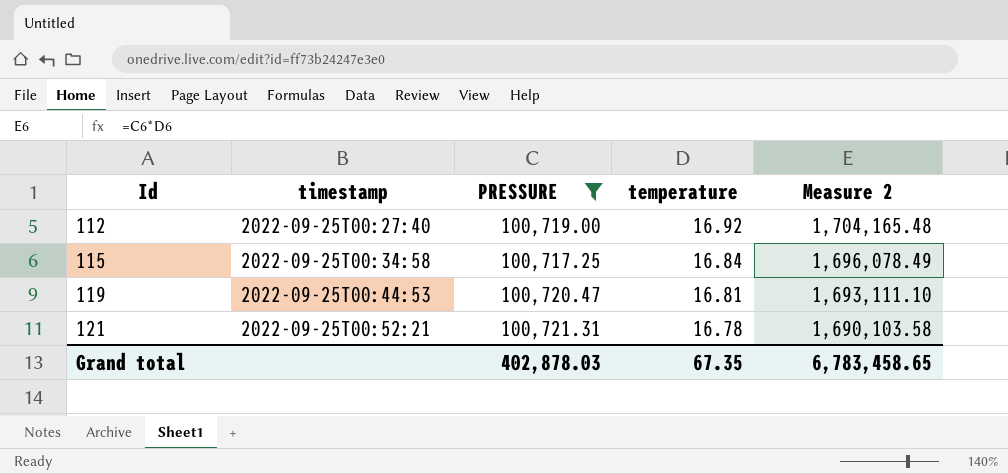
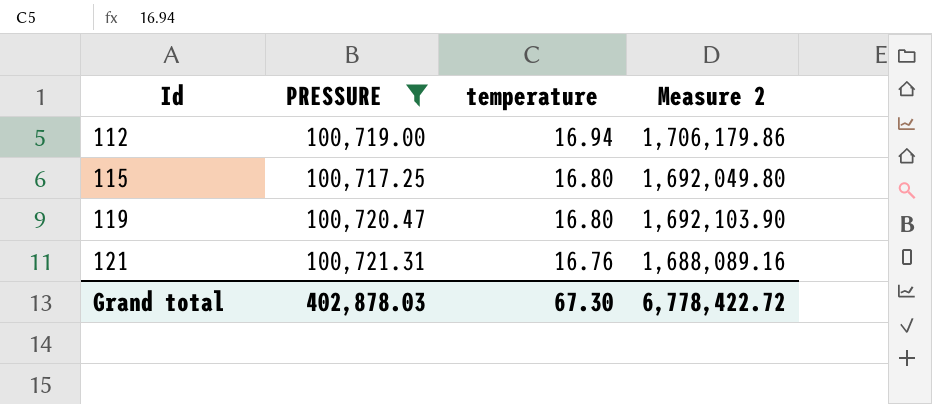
column timestamp | position: 2 -> none
112 | temperature: 16.92 -> 16.94
112 | Measure 2: 1,704,165.48 -> 1,706,179.86
115 | temperature: 16.84 -> 16.80
115 | Measure 2: 1,696,078.49 -> 1,692,049.80
119 | temperature: 16.81 -> 16.80
119 | Measure 2: 1,693,111.10 -> 1,692,103.90
121 | temperature: 16.78 -> 16.76
121 | Measure 2: 1,690,103.58 -> 1,688,089.16
Grand total | temperature: 67.35 -> 67.30
Grand total | Measure 2: 6,783,458.65 -> 6,778,422.72

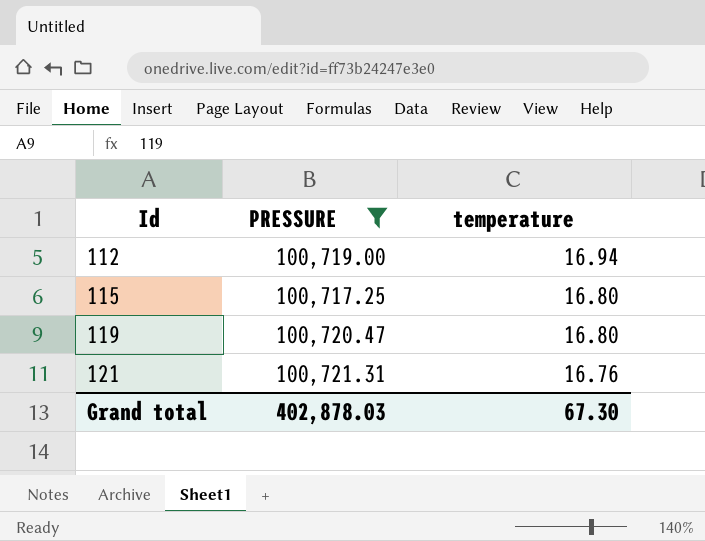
column Measure 2 | formula: [PRESSURE] * [temperature] -> none

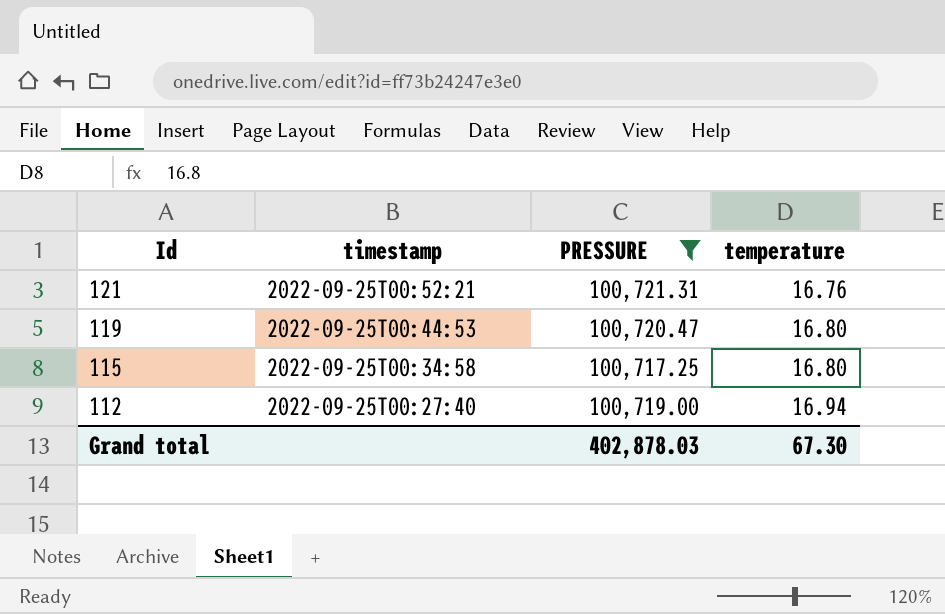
row order: Id ascending -> Id descending
column timestamp | position: none -> 2

